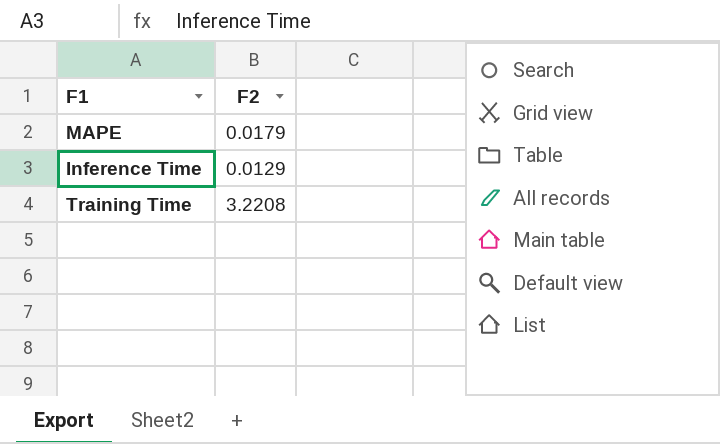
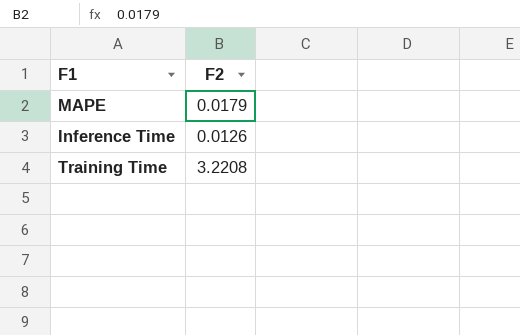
Inference Time | F2: 0.0129 -> 0.0126

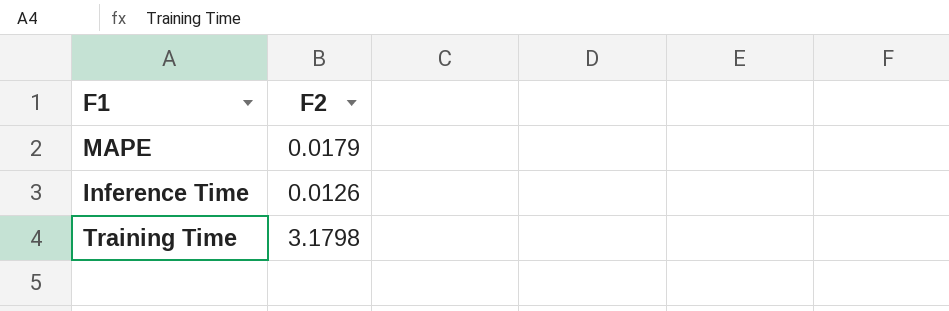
Training Time | F2: 3.2208 -> 3.1798

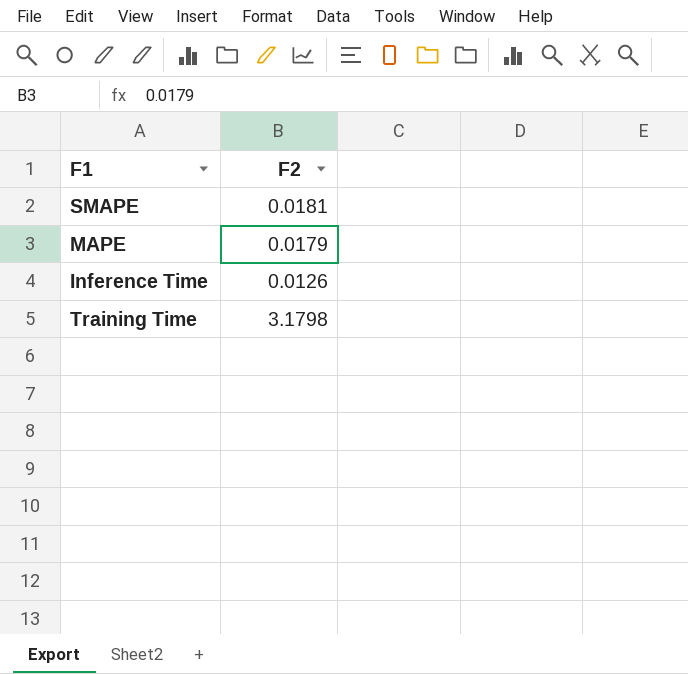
row SMAPE: none -> 0.0181

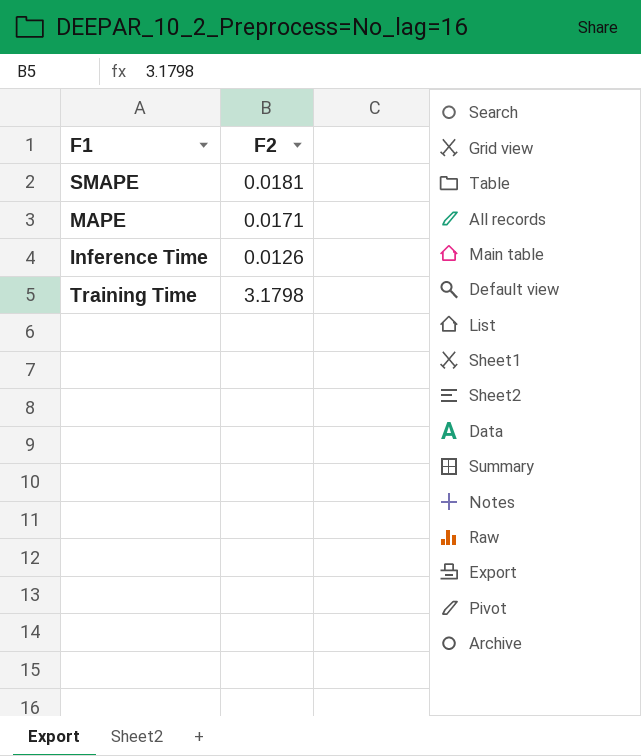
MAPE | F2: 0.0179 -> 0.0171

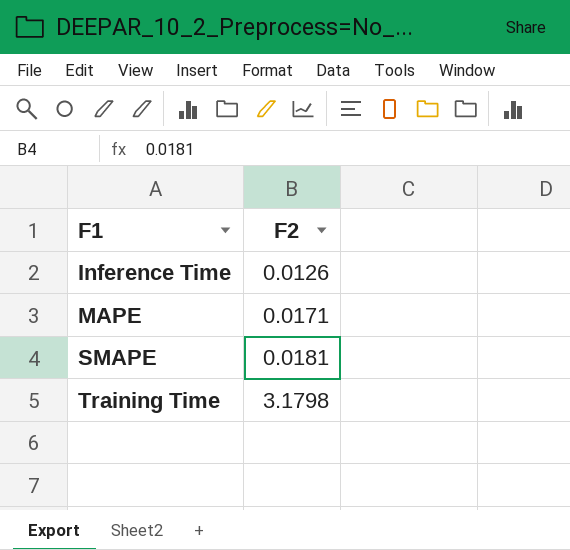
row order: none -> F1 ascending

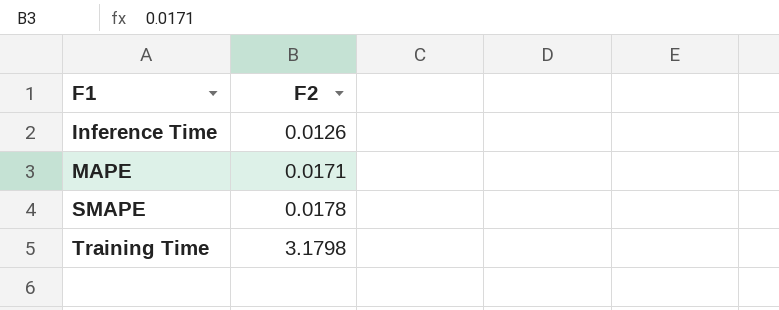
SMAPE | F2: 0.0181 -> 0.0178

